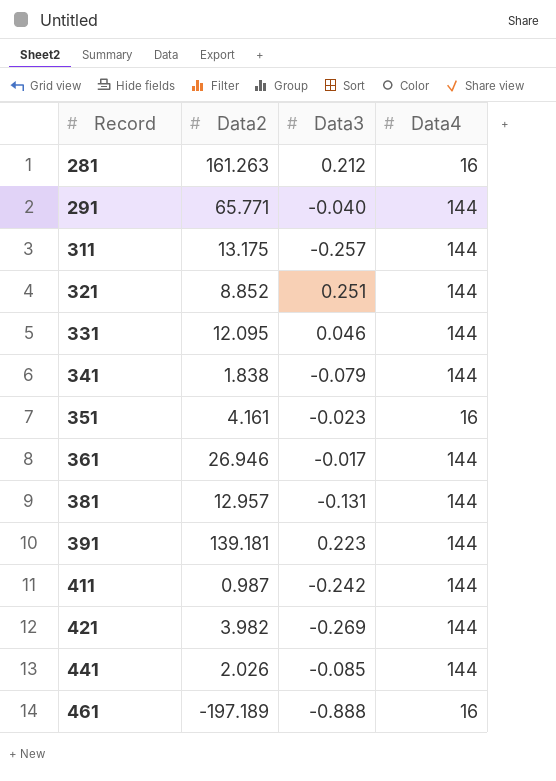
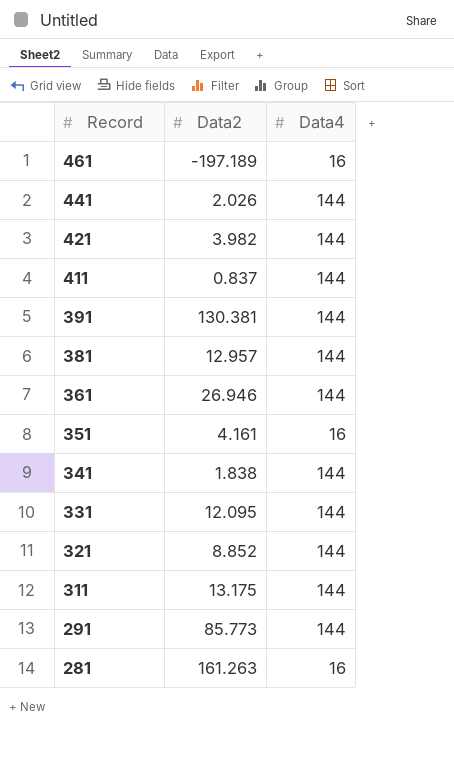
row order: Record ascending -> Record descending
column Data3 | position: 3 -> none
411 | Data2: 0.987 -> 0.837
391 | Data2: 139.181 -> 130.381
291 | Data2: 65.771 -> 85.773

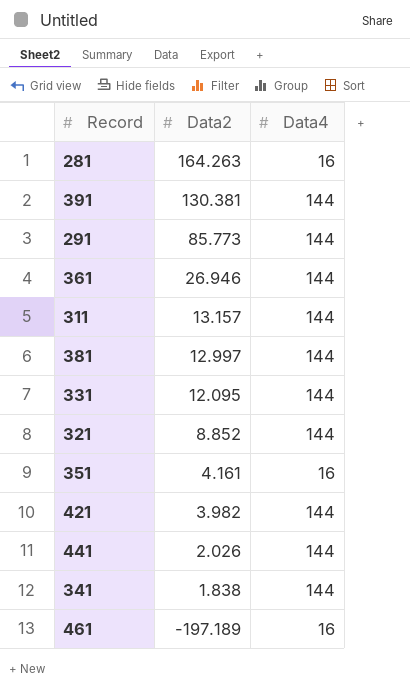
row order: Record descending -> Data2 descending
row 411: 0.837 | 144 -> none
281 | Data2: 161.263 -> 164.263
311 | Data2: 13.175 -> 13.157
381 | Data2: 12.957 -> 12.997

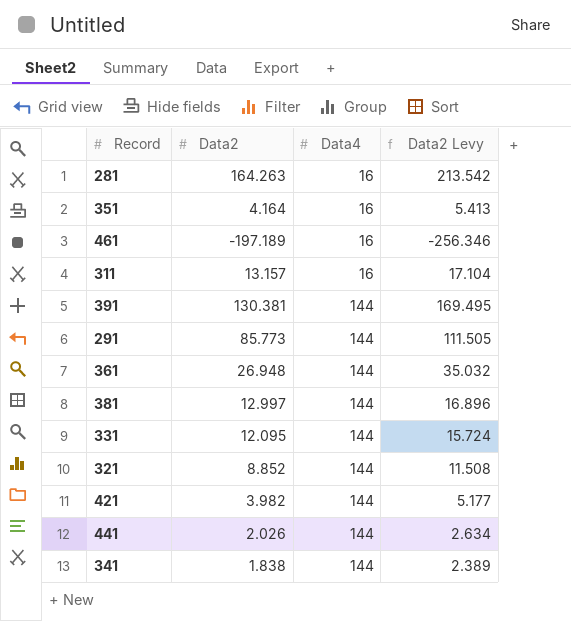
row order: Data2 descending -> Data4 ascending
column Data2 Levy | formula: none -> [Data2] * 1.3
351 | Data2: 4.161 -> 4.164
311 | Data4: 144 -> 16
361 | Data2: 26.946 -> 26.948

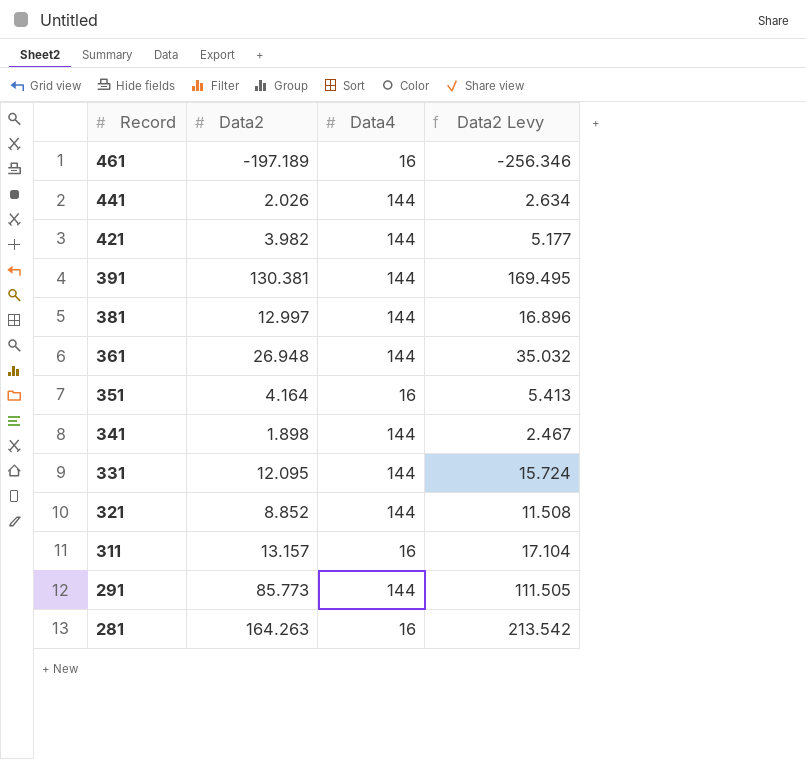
row order: Data4 ascending -> Record descending
341 | Data2: 1.838 -> 1.898
341 | Data2 Levy: 2.389 -> 2.467

